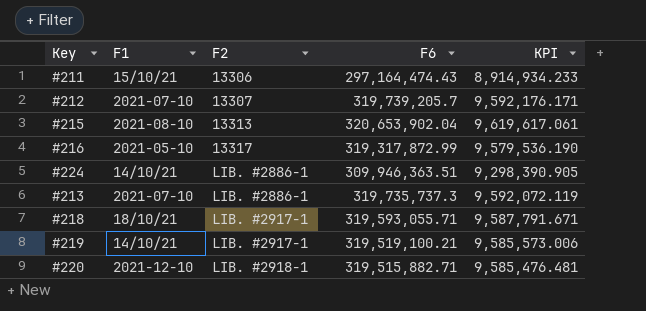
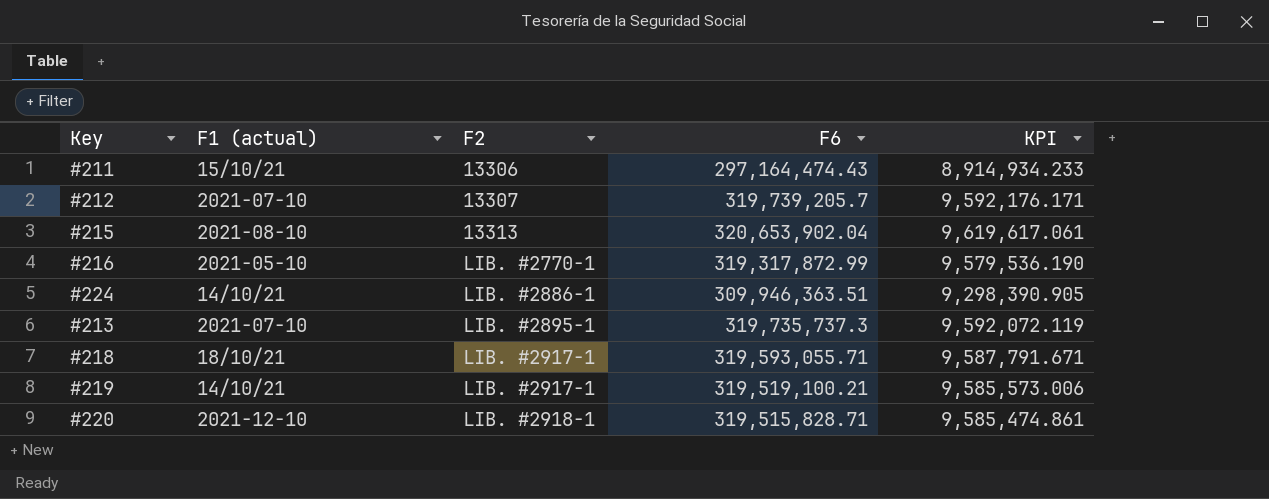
column name: F1 -> F1 (actual)
#216 | F2: 13317 -> LIB. #2770-1
#213 | F2: LIB. #2886-1 -> LIB. #2895-1
#220 | F6: 319,515,882.71 -> 319,515,828.71
#220 | KPI: 9,585,476.481 -> 9,585,474.861

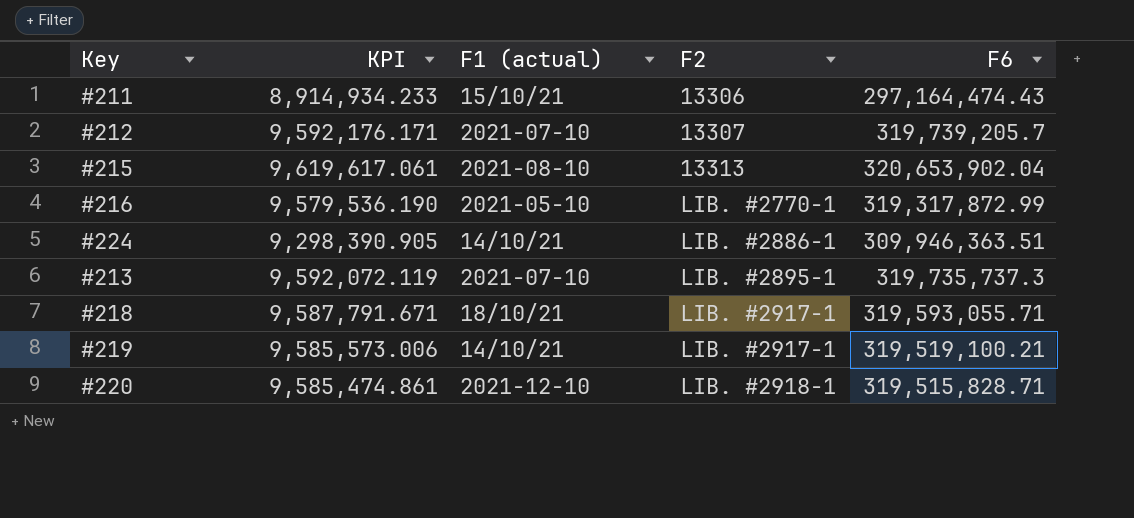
column KPI | position: 5 -> 2

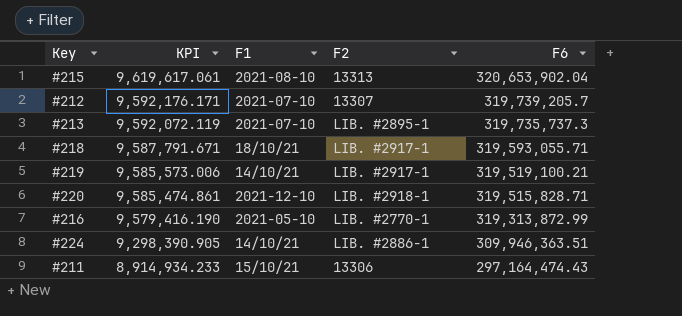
row order: F2 ascending -> KPI descending
column name: F1 (actual) -> F1
#216 | KPI: 9,579,536.190 -> 9,579,416.190
#216 | F6: 319,317,872.99 -> 319,313,872.99

